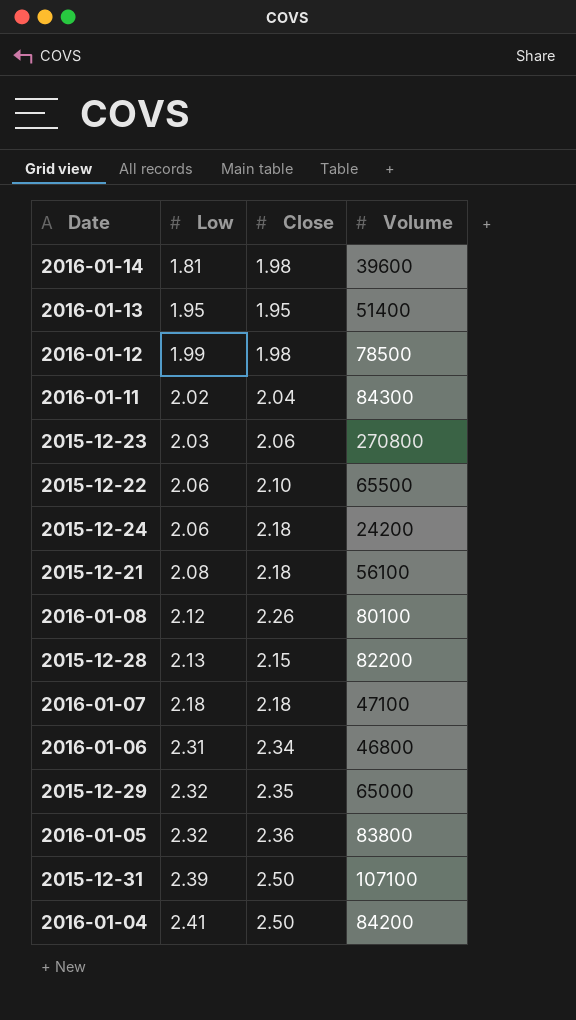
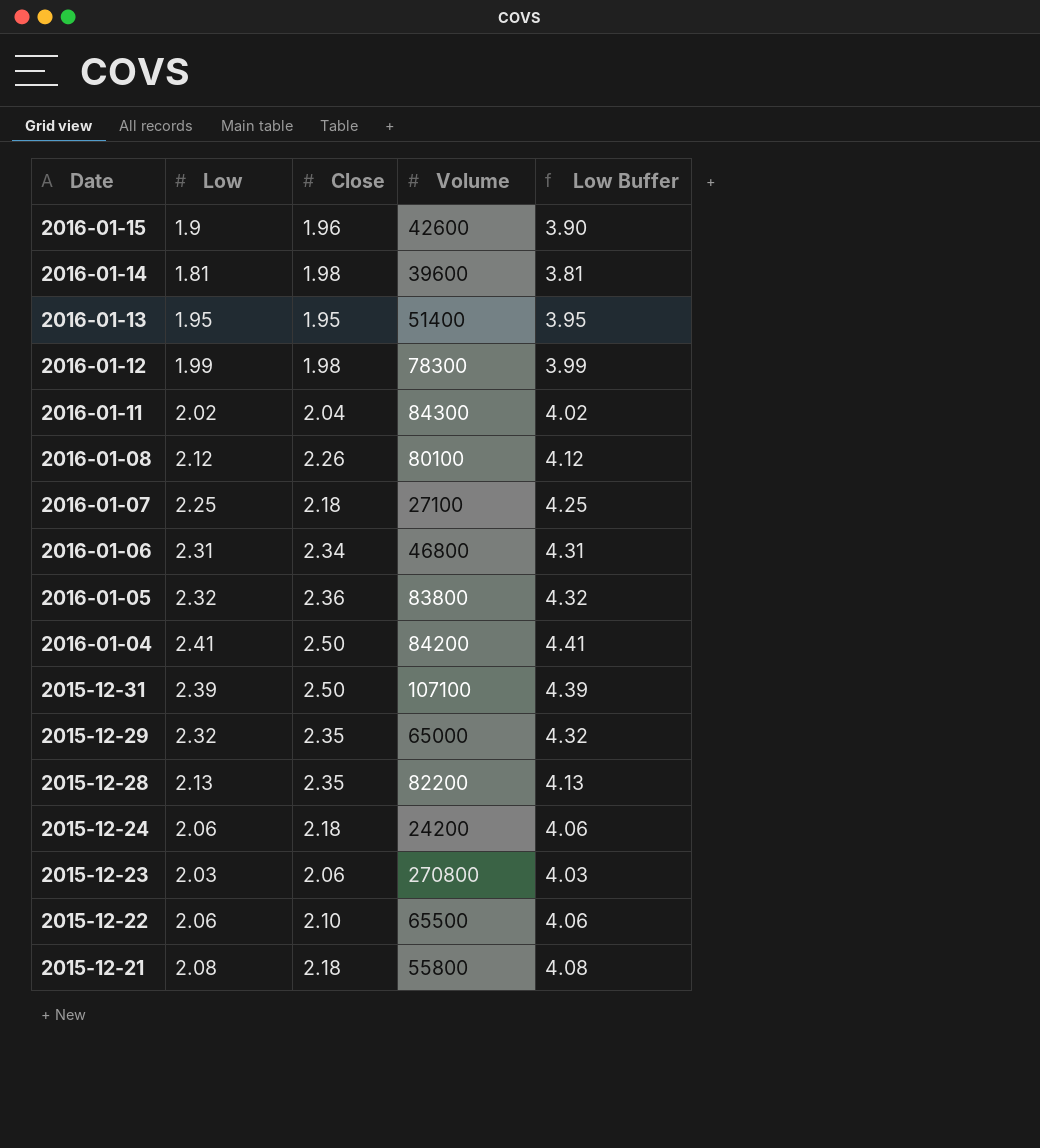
row order: Low ascending -> Date descending
column Low Buffer | formula: none -> [Low] + 2
row 2016-01-15: none -> 1.9 | 1.96 | 42600 | 3.90
2016-01-12 | Volume: 78500 -> 78300
2016-01-07 | Low: 2.18 -> 2.25
2016-01-07 | Volume: 47100 -> 27100
2015-12-28 | Close: 2.15 -> 2.35
2015-12-21 | Volume: 56100 -> 55800

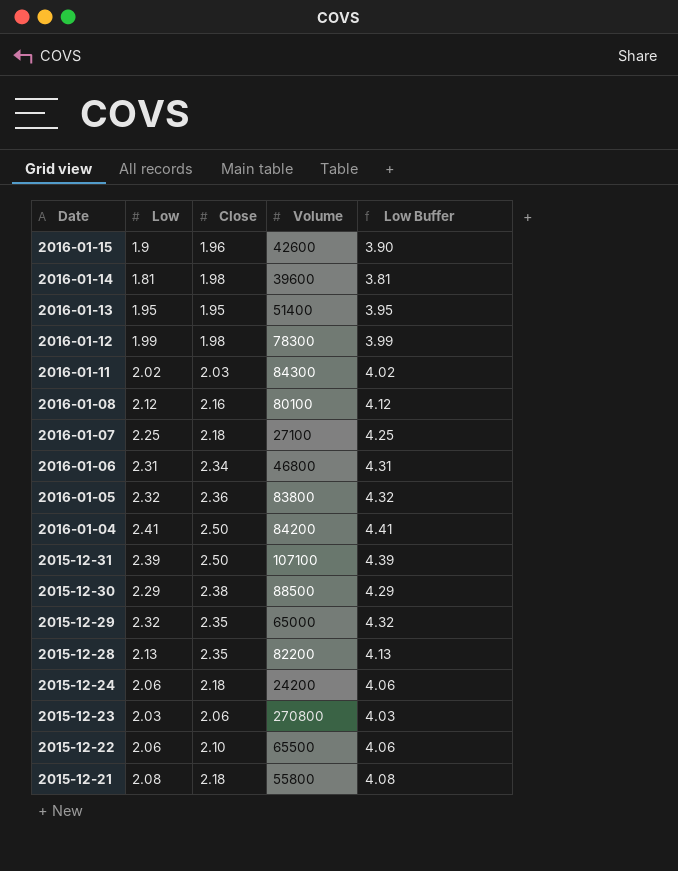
2016-01-11 | Close: 2.04 -> 2.03
2016-01-08 | Close: 2.26 -> 2.16
row 2015-12-30: none -> 2.29 | 2.38 | 88500 | 4.29

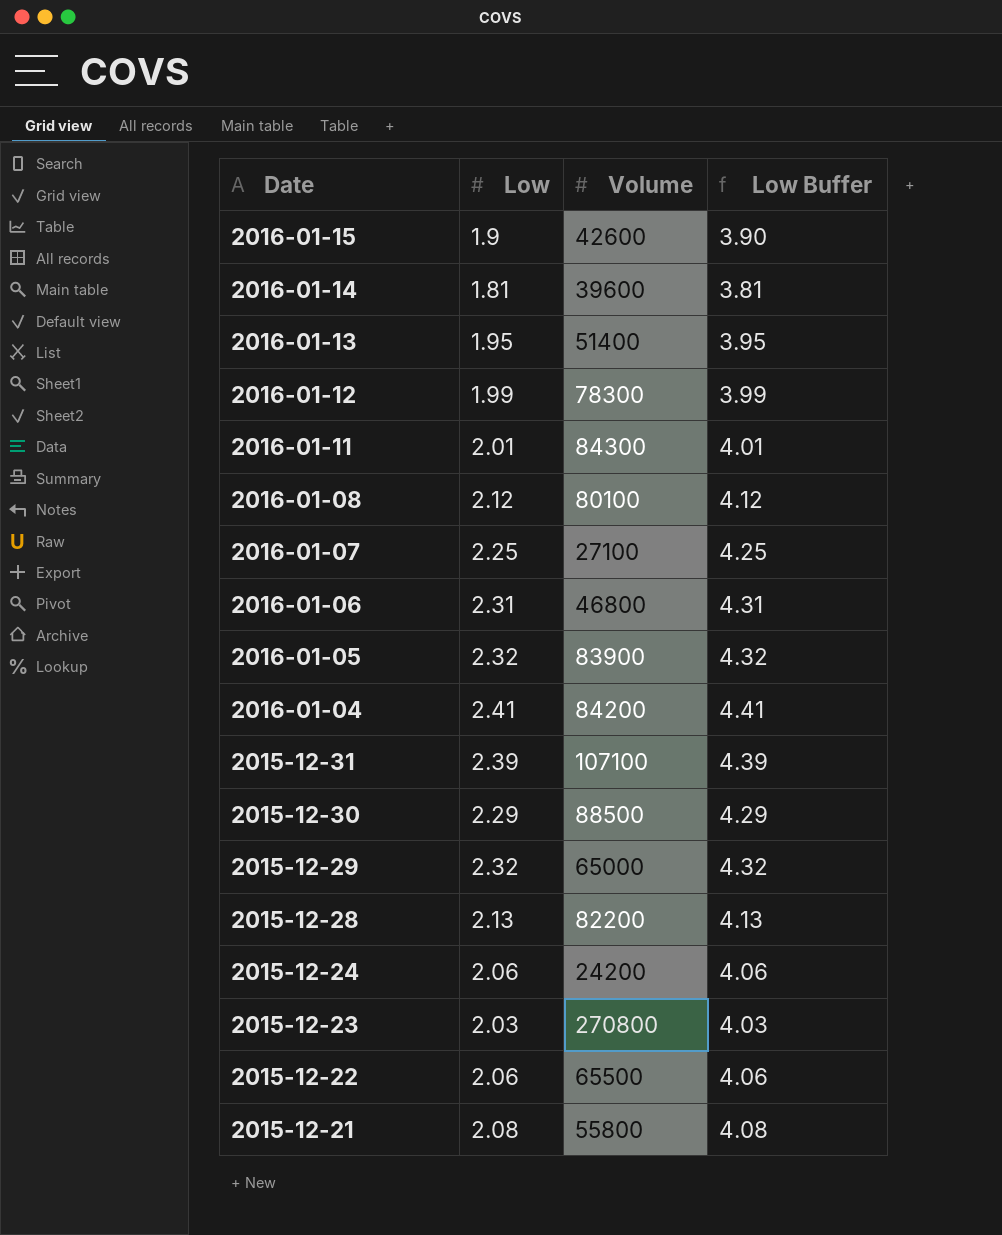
column Close | position: 3 -> none
2016-01-11 | Low: 2.02 -> 2.01
2016-01-11 | Low Buffer: 4.02 -> 4.01
2016-01-05 | Volume: 83800 -> 83900

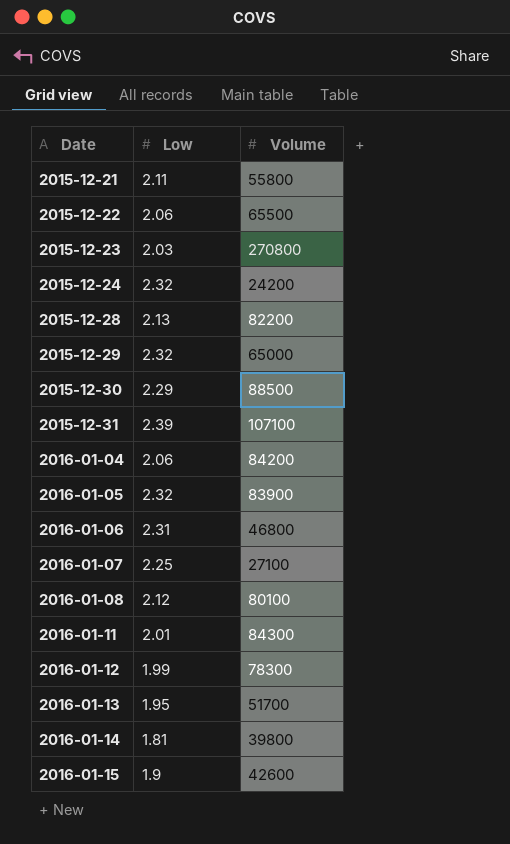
row order: Date descending -> Date ascending
column Low Buffer | formula: [Low] + 2 -> none
2015-12-21 | Low: 2.08 -> 2.11
2015-12-24 | Low: 2.06 -> 2.32
2016-01-04 | Low: 2.41 -> 2.06
2016-01-13 | Volume: 51400 -> 51700
2016-01-14 | Volume: 39600 -> 39800

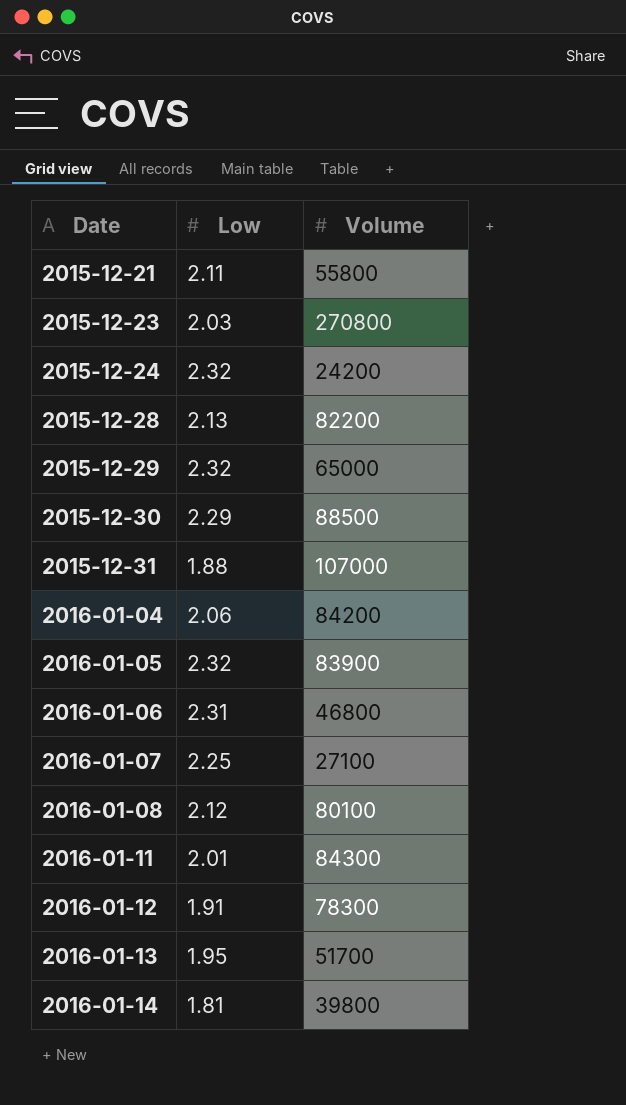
row 2015-12-22: 2.06 | 65500 -> none
row 2016-01-15: 1.9 | 42600 -> none
2015-12-31 | Low: 2.39 -> 1.88
2015-12-31 | Volume: 107100 -> 107000
2016-01-12 | Low: 1.99 -> 1.91

